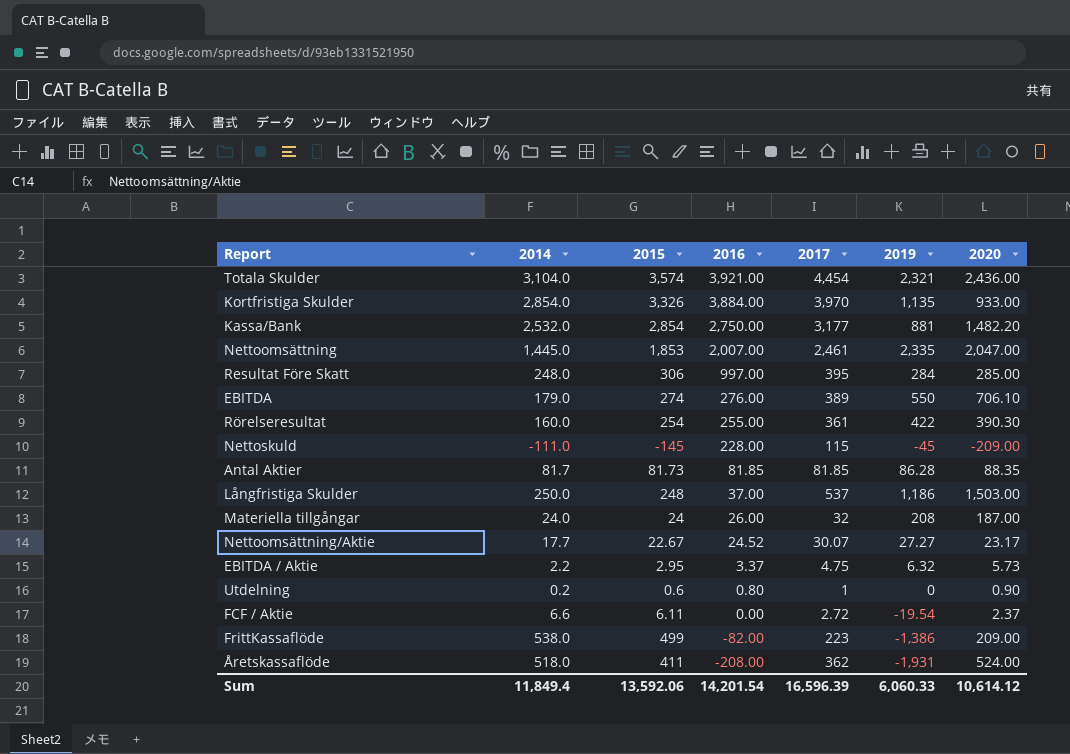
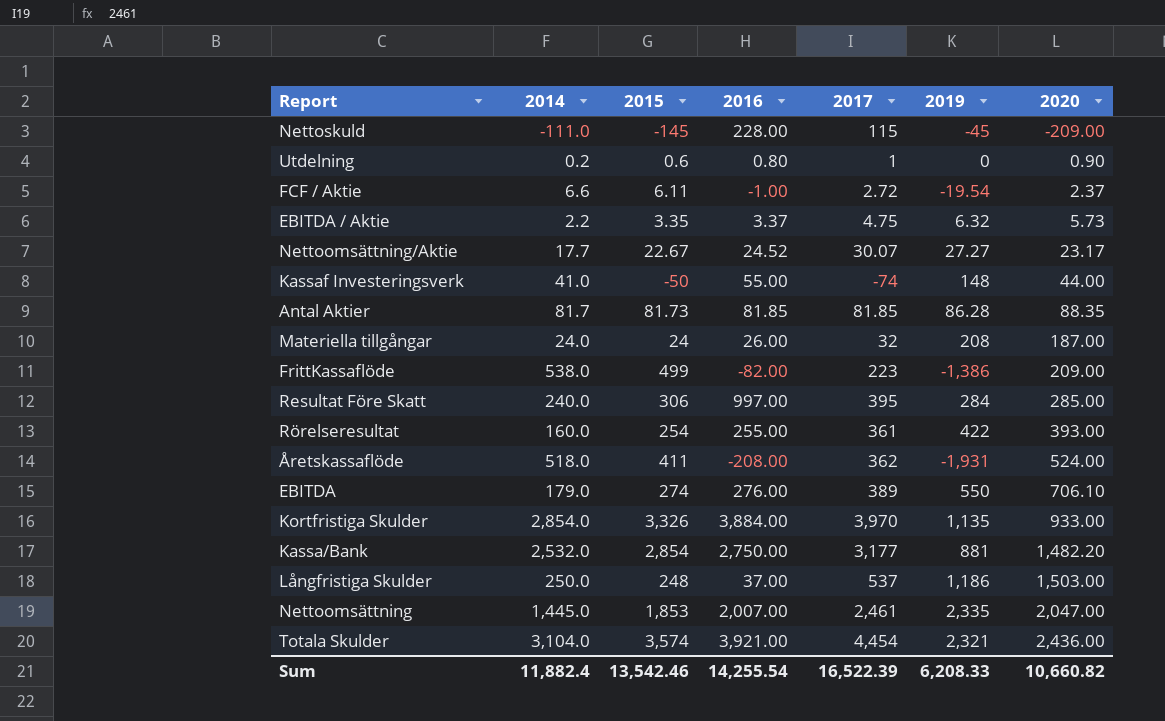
row order: 2016 descending -> 2020 ascending
FCF / Aktie | 2016: 0.00 -> -1.00
EBITDA / Aktie | 2015: 2.95 -> 3.35
row Kassaf Investeringsverk: none -> 41.0 | -50 | 55.00 | -74 | 148 | 44.00
Resultat Före Skatt | 2014: 248.0 -> 240.0
Rörelseresultat | 2020: 390.30 -> 393.00
Sum | 2014: 11,849.4 -> 11,882.4
Sum | 2015: 13,592.06 -> 13,542.46
Sum | 2016: 14,201.54 -> 14,255.54
Sum | 2017: 16,596.39 -> 16,522.39
Sum | 2019: 6,060.33 -> 6,208.33
Sum | 2020: 10,614.12 -> 10,660.82

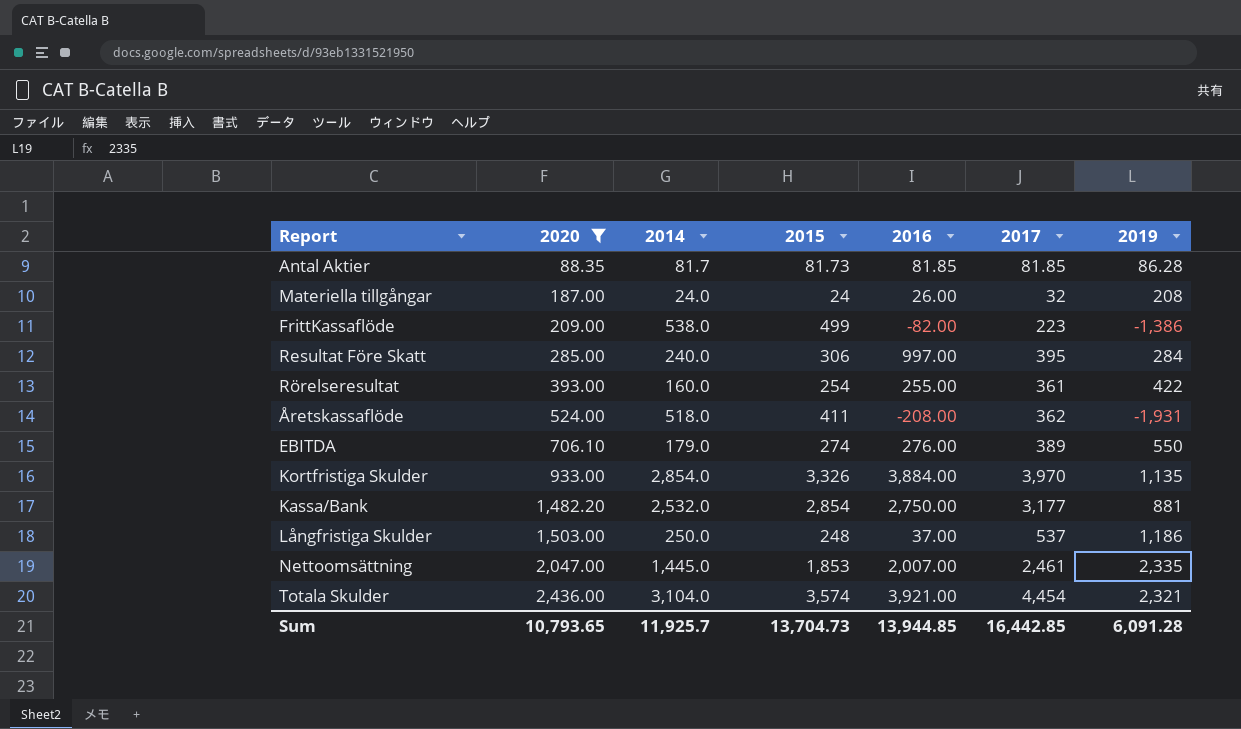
filter: none -> 2020 >= 88.35
column 2020 | position: 7 -> 2
Sum | 2020: 10,660.82 -> 10,793.65
Sum | 2014: 11,882.4 -> 11,925.7
Sum | 2015: 13,542.46 -> 13,704.73
Sum | 2016: 14,255.54 -> 13,944.85
Sum | 2017: 16,522.39 -> 16,442.85
Sum | 2019: 6,208.33 -> 6,091.28

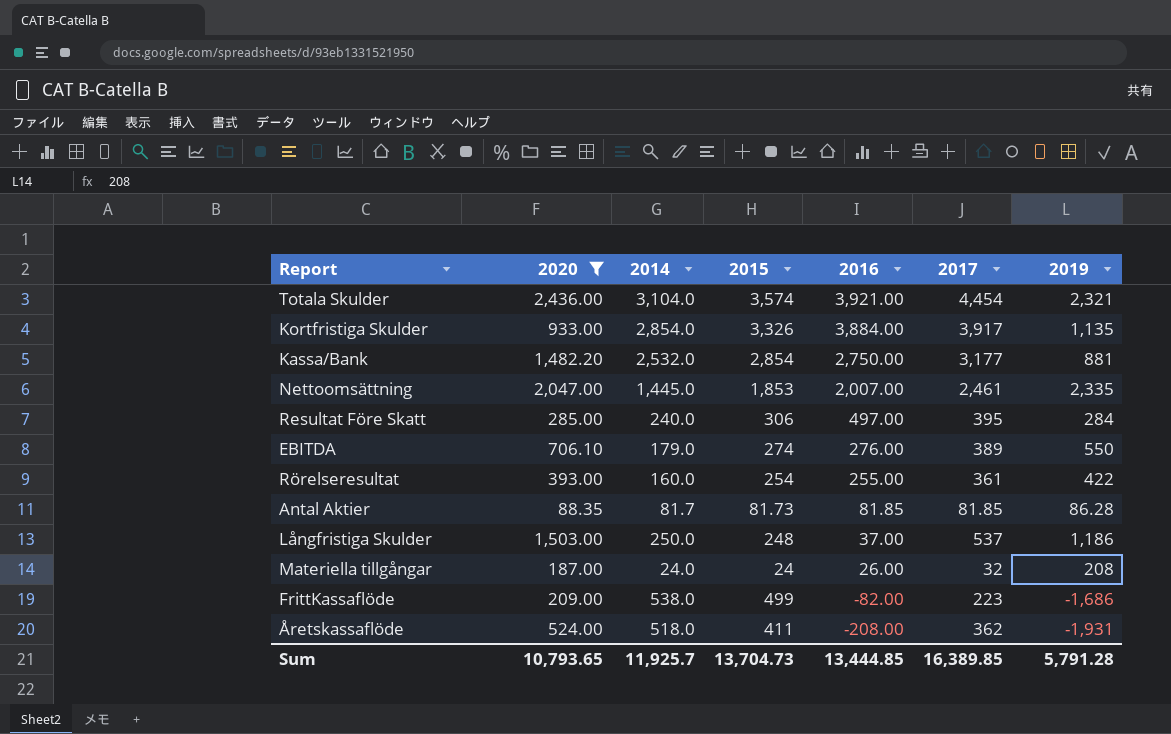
row order: 2020 ascending -> 2016 descending
Kortfristiga Skulder | 2017: 3,970 -> 3,917
Resultat Före Skatt | 2016: 997.00 -> 497.00
FrittKassaflöde | 2019: -1,386 -> -1,686
Sum | 2016: 13,944.85 -> 13,444.85
Sum | 2017: 16,442.85 -> 16,389.85
Sum | 2019: 6,091.28 -> 5,791.28

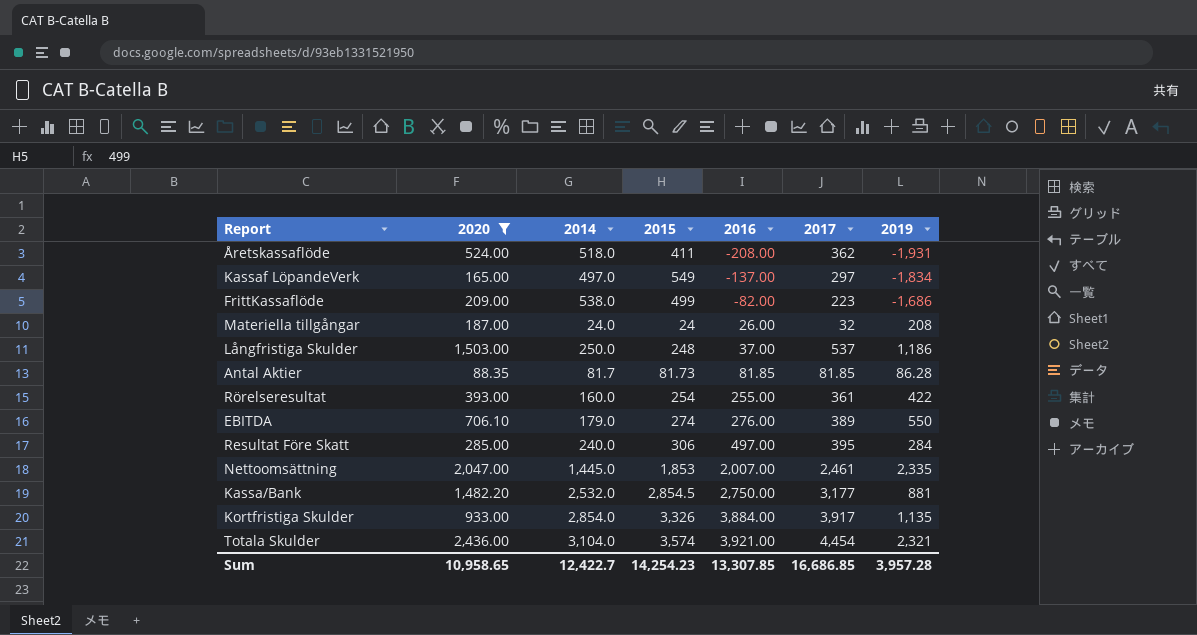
row order: 2016 descending -> 2016 ascending
row Kassaf LöpandeVerk: none -> 165.00 | 497.0 | 549 | -137.00 | 297 | -1,834
Kassa/Bank | 2015: 2,854 -> 2,854.5
Sum | 2020: 10,793.65 -> 10,958.65
Sum | 2014: 11,925.7 -> 12,422.7
Sum | 2015: 13,704.73 -> 14,254.23
Sum | 2016: 13,444.85 -> 13,307.85
Sum | 2017: 16,389.85 -> 16,686.85
Sum | 2019: 5,791.28 -> 3,957.28

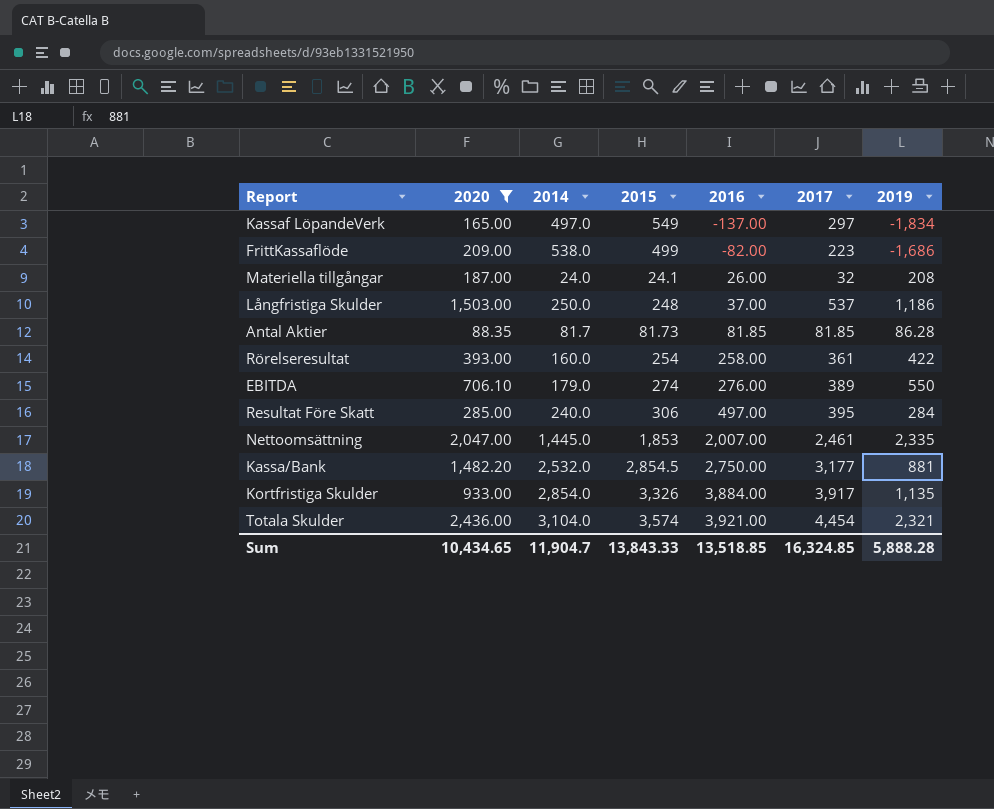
row Åretskassaflöde: 524.00 | 518.0 | 411 | -208.00 | 362 | -1,931 -> none
Materiella tillgångar | 2015: 24 -> 24.1
Rörelseresultat | 2016: 255.00 -> 258.00
Sum | 2020: 10,958.65 -> 10,434.65
Sum | 2014: 12,422.7 -> 11,904.7
Sum | 2015: 14,254.23 -> 13,843.33
Sum | 2016: 13,307.85 -> 13,518.85
Sum | 2017: 16,686.85 -> 16,324.85
Sum | 2019: 3,957.28 -> 5,888.28

